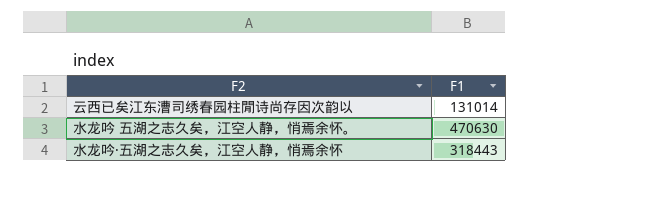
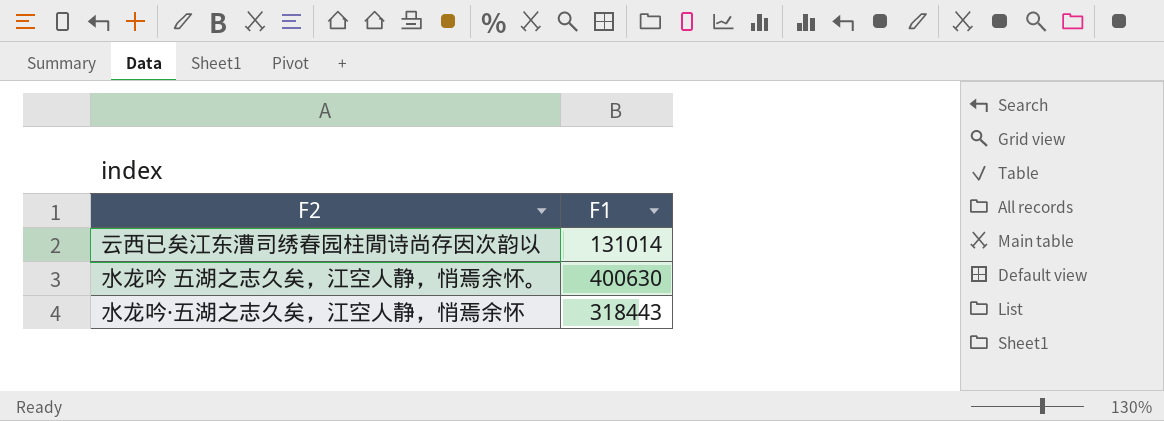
水龙吟 五湖之志久矣，江空人静，悄焉余怀。 | F1: 470630 -> 400630

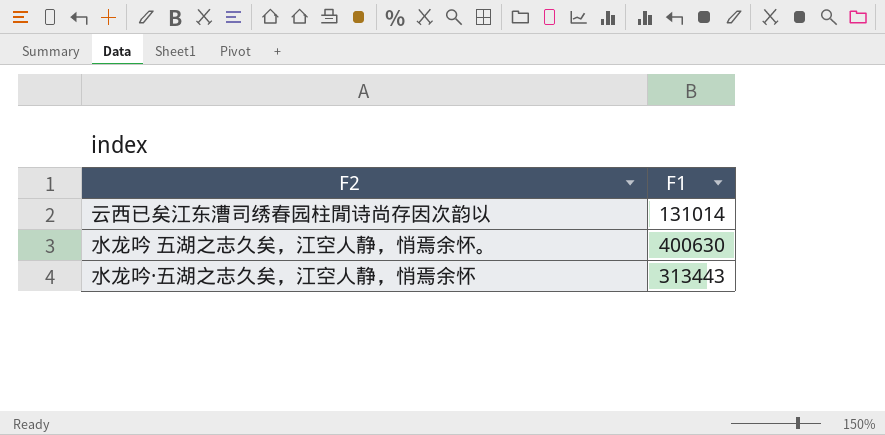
水龙吟·五湖之志久矣，江空人静，悄焉余怀 | F1: 318443 -> 313443

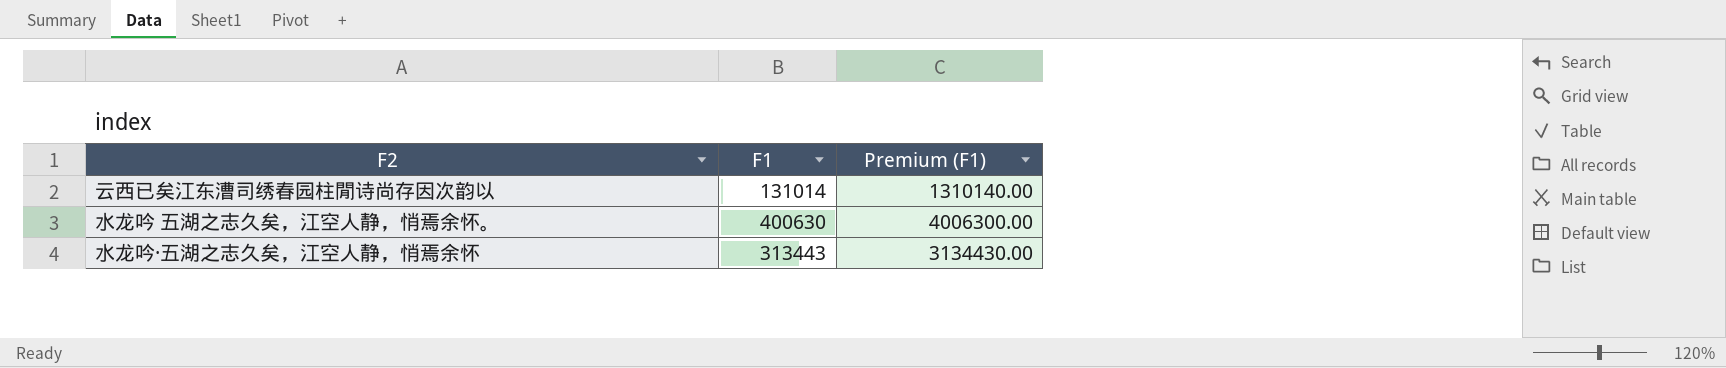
column Premium (F1) | formula: none -> [F1] * 10

